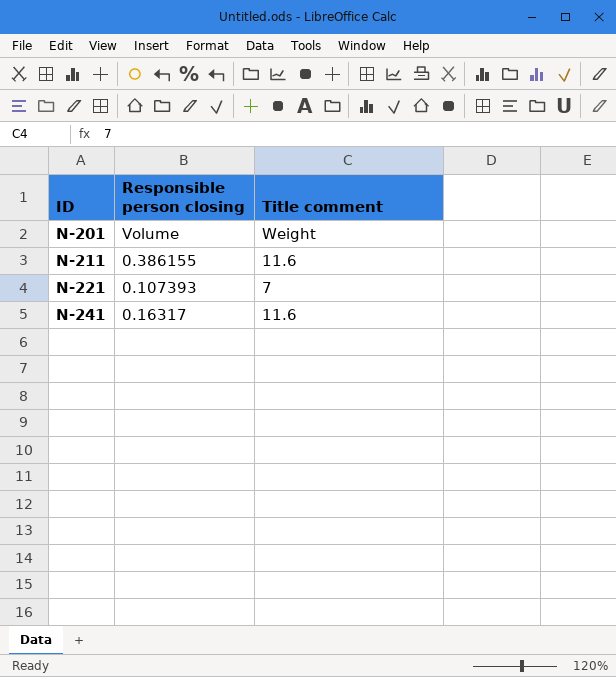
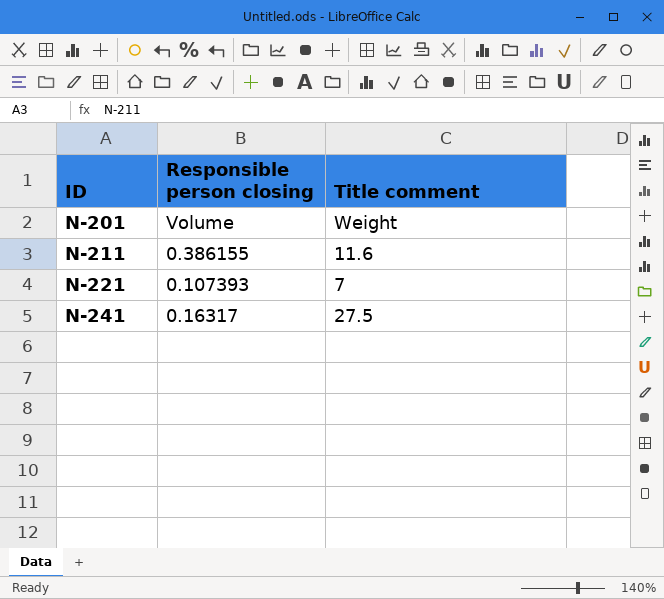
N-241 | Title comment: 11.6 -> 27.5

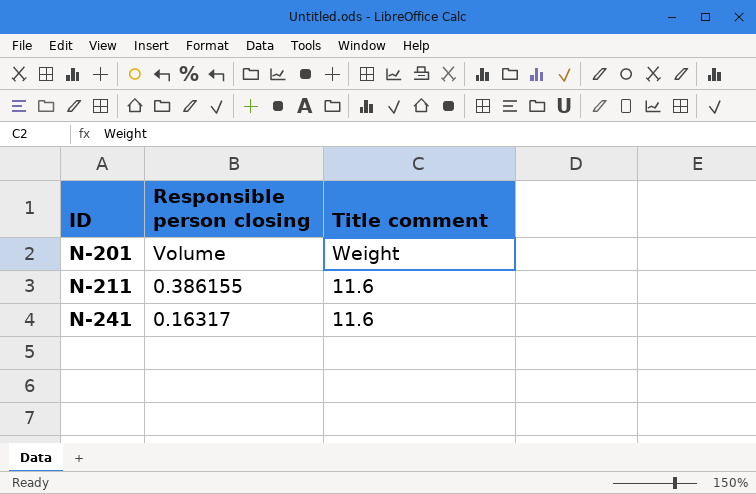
row N-221: 0.107393 | 7 -> none
N-241 | Title comment: 27.5 -> 11.6

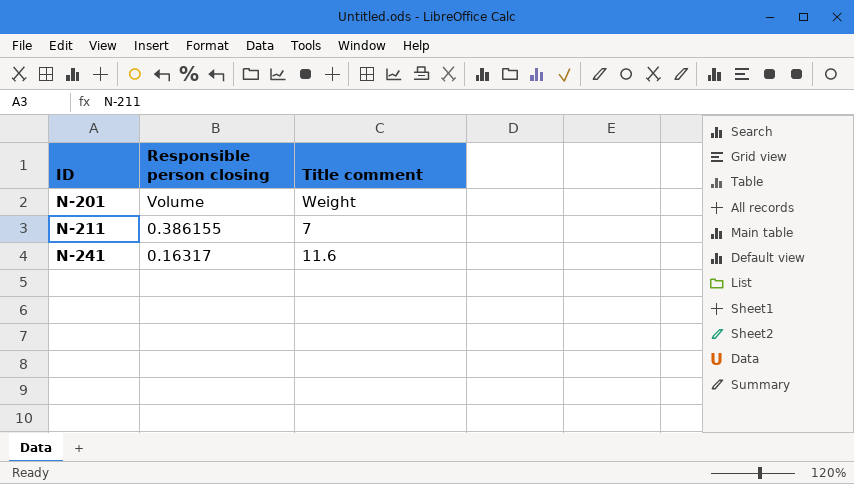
N-211 | Title comment: 11.6 -> 7

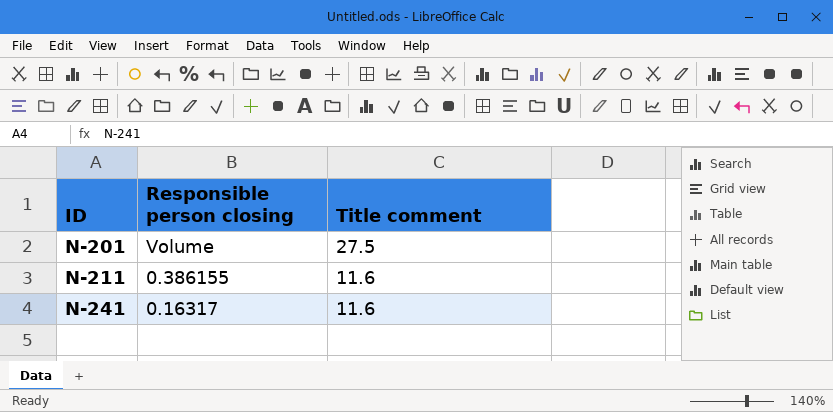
N-201 | Title comment: Weight -> 27.5
N-211 | Title comment: 7 -> 11.6

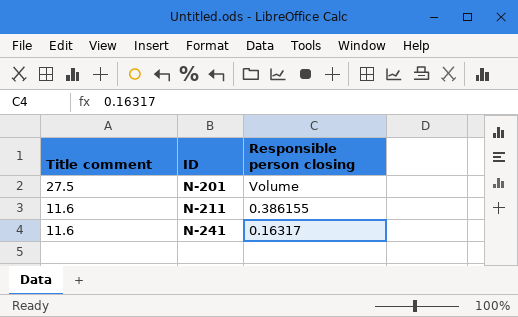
column Title comment | position: 3 -> 1

